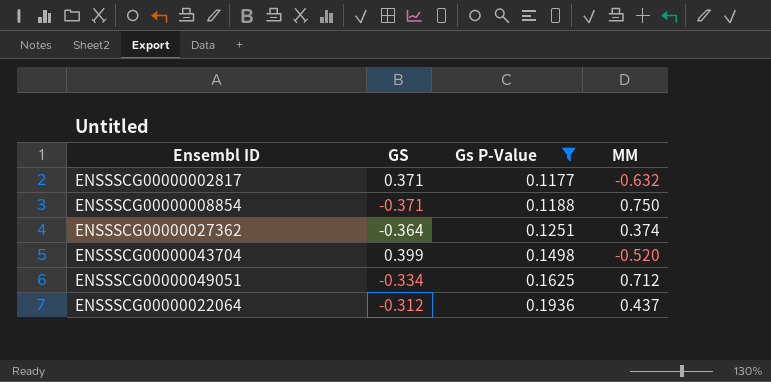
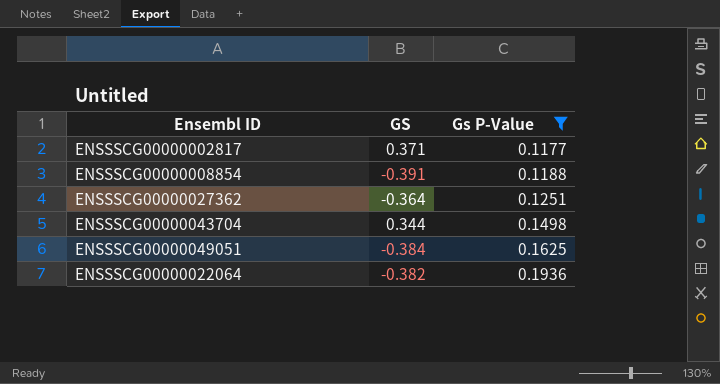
column MM | position: 4 -> none
ENSSSCG00000008854 | GS: -0.371 -> -0.391
ENSSSCG00000043704 | GS: 0.399 -> 0.344
ENSSSCG00000049051 | GS: -0.334 -> -0.384
ENSSSCG00000022064 | GS: -0.312 -> -0.382

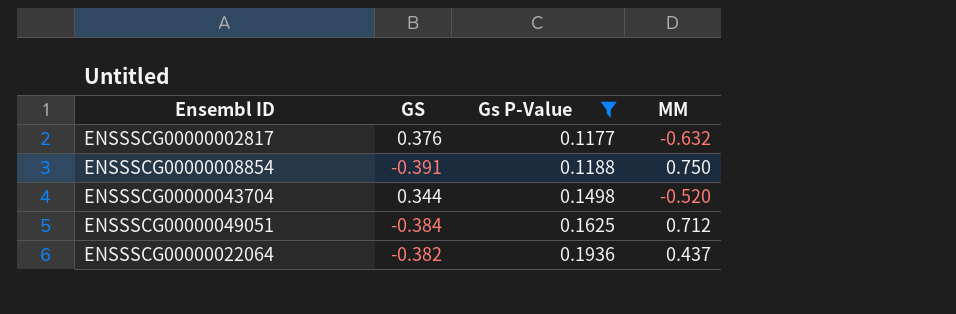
column MM | position: none -> 4
row ENSSSCG00000027362: -0.364 | 0.1251 -> none
ENSSSCG00000002817 | GS: 0.371 -> 0.376

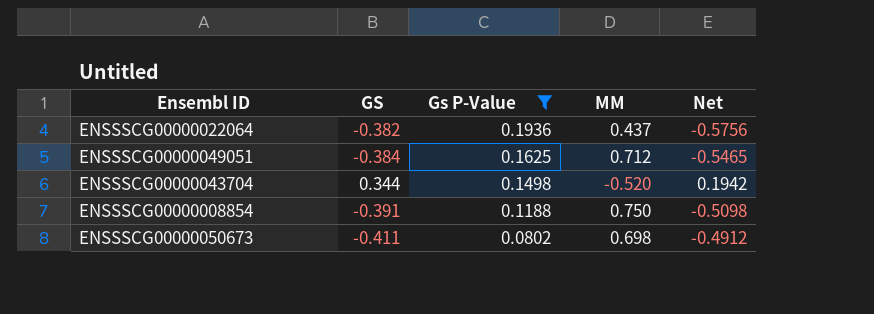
row order: Gs P-Value ascending -> Gs P-Value descending
column Net | formula: none -> [GS] - [Gs P-Value]
row ENSSSCG00000002817: 0.376 | 0.1177 | -0.632 -> none
row ENSSSCG00000050673: none -> -0.411 | 0.0802 | 0.698 | -0.4912

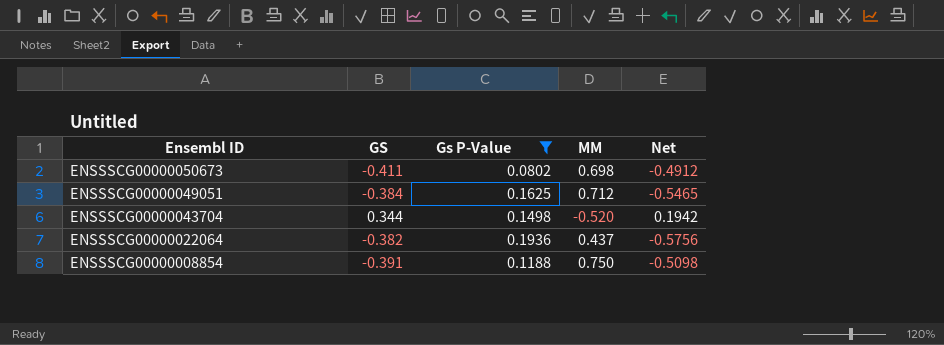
row order: Gs P-Value descending -> Ensembl ID descending

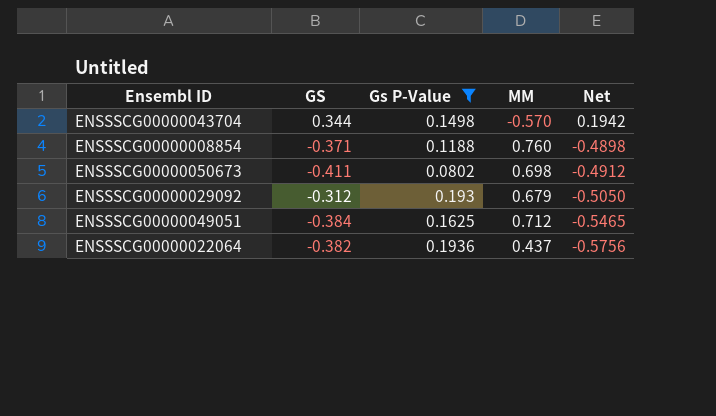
row order: Ensembl ID descending -> Net descending
ENSSSCG00000043704 | MM: -0.520 -> -0.570
ENSSSCG00000008854 | GS: -0.391 -> -0.371
ENSSSCG00000008854 | MM: 0.750 -> 0.760
ENSSSCG00000008854 | Net: -0.5098 -> -0.4898
row ENSSSCG00000029092: none -> -0.312 | 0.193 | 0.679 | -0.5050

